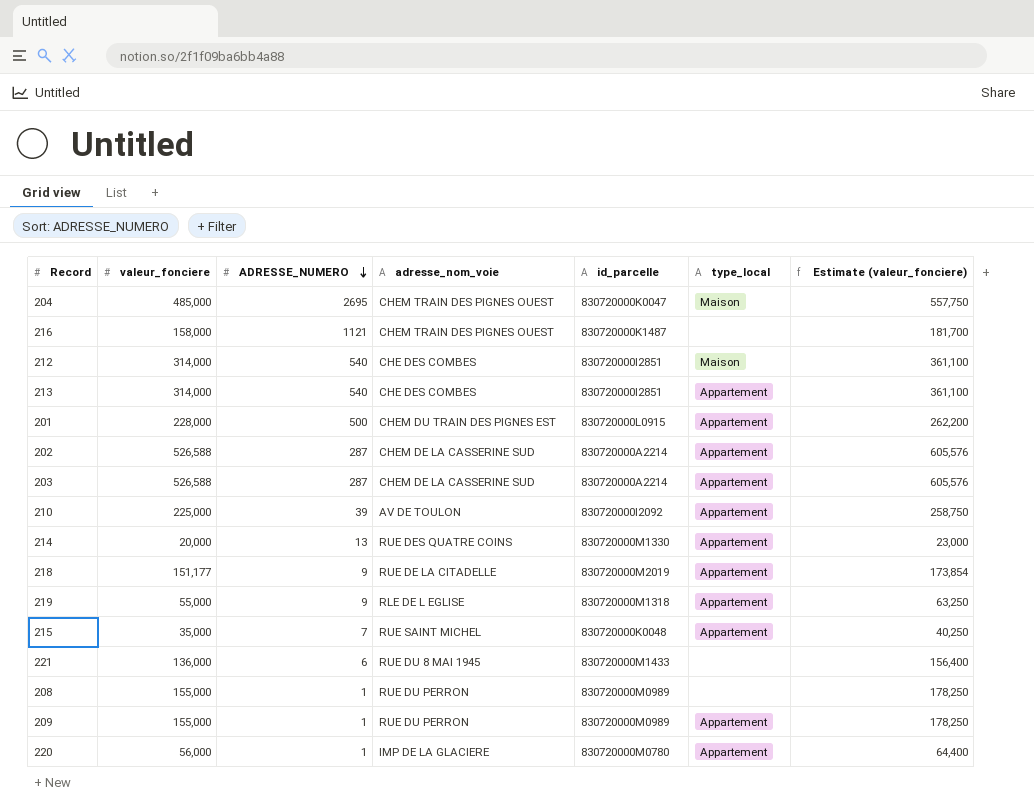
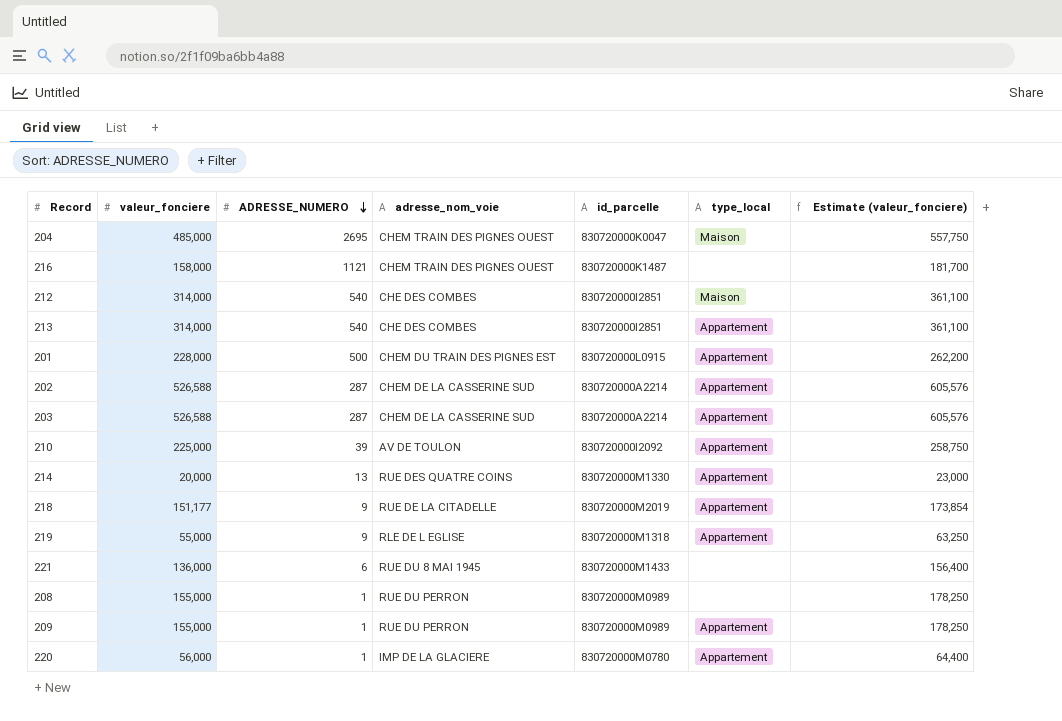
row 215: 35,000 | 7 | RUE SAINT MICHEL | 830720000K0048 | Appartement | 40,250 -> none

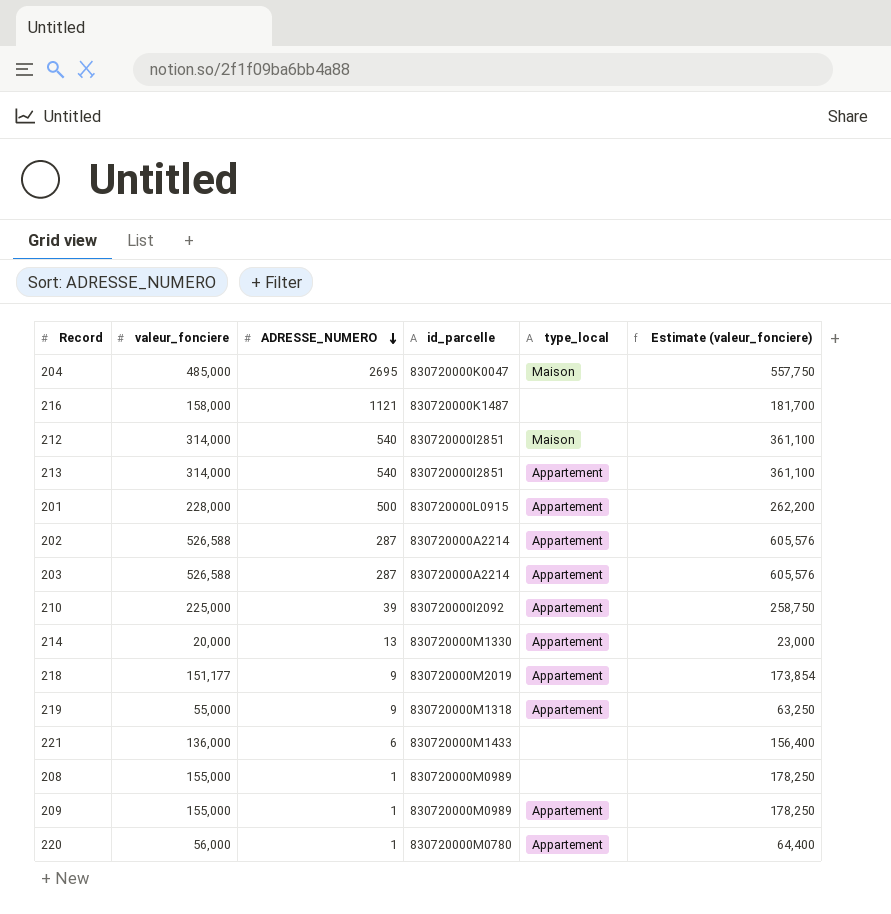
column adresse_nom_voie | position: 4 -> none

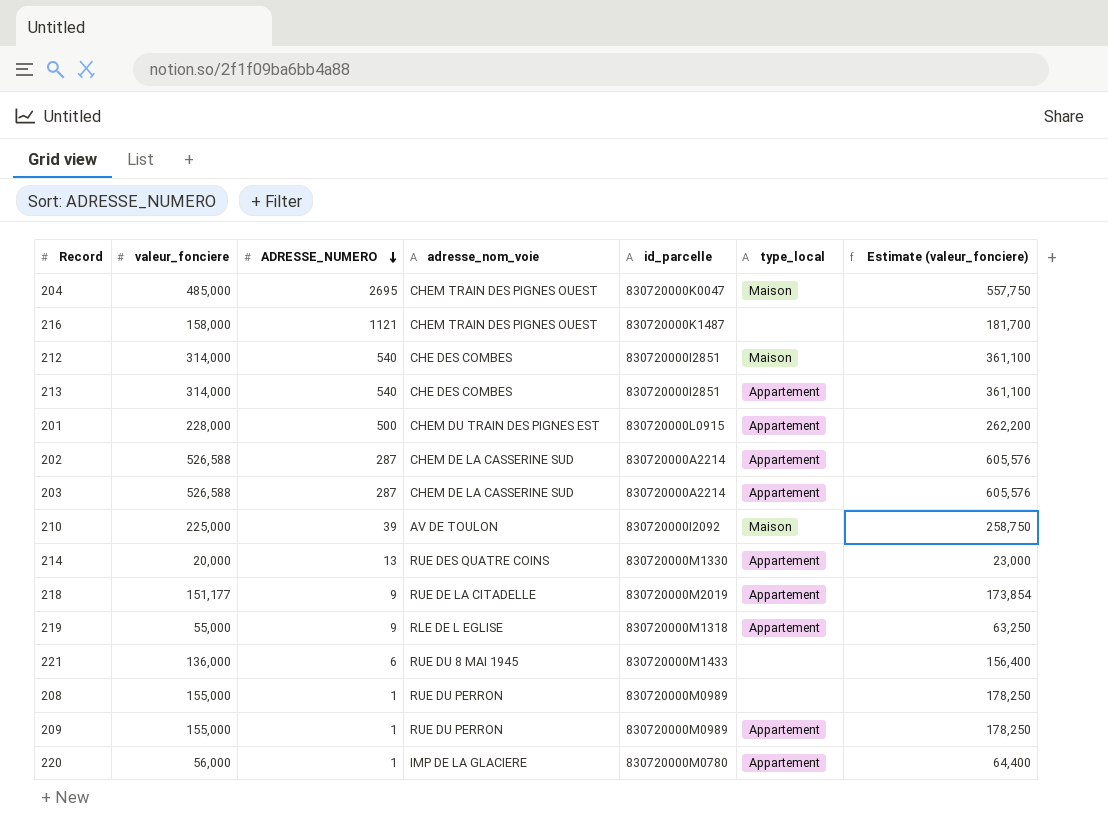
column adresse_nom_voie | position: none -> 4
210 | type_local: Appartement -> Maison

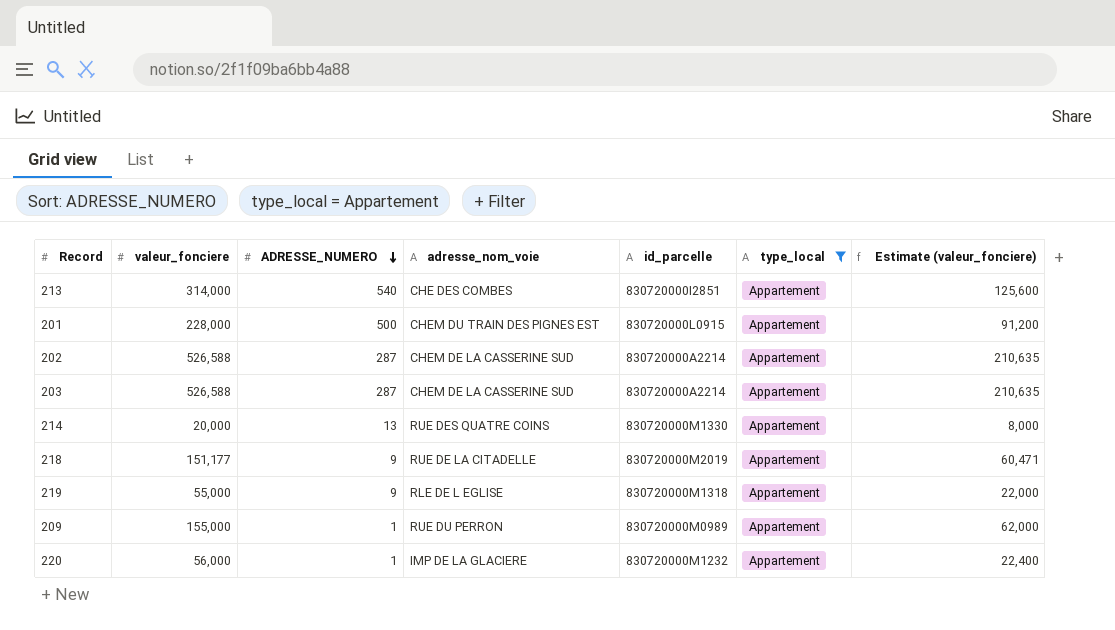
filter: none -> type_local = Appartement
column Estimate (valeur_fonciere) | formula: [valeur_fonciere] * 1.15 -> [valeur_fonciere] * 0.4
220 | id_parcelle: 830720000M0780 -> 830720000M1232

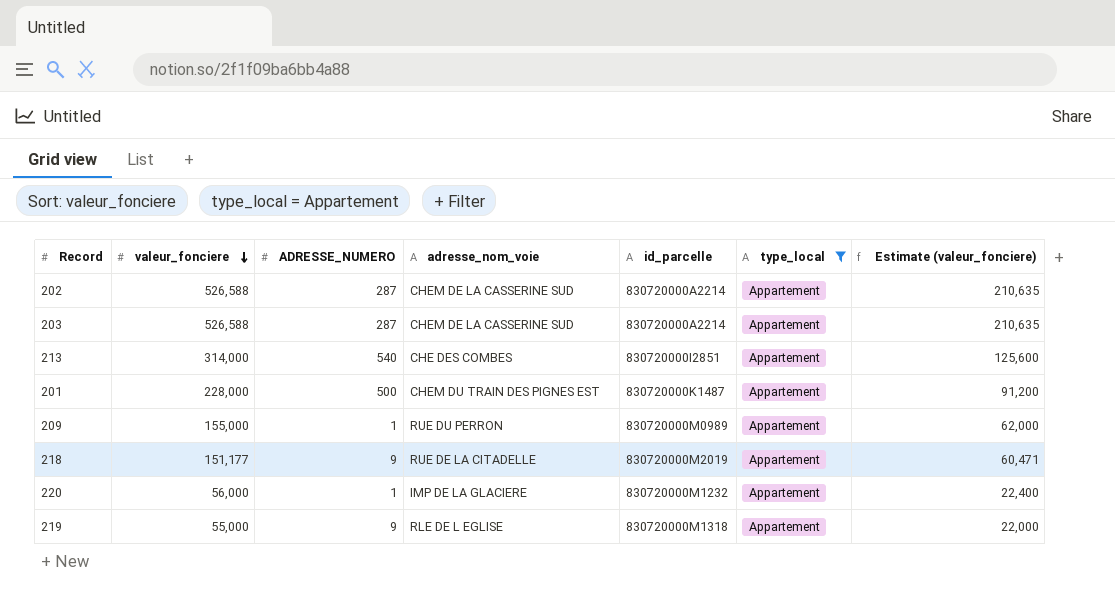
row order: ADRESSE_NUMERO descending -> valeur_fonciere descending
row 214: 20,000 | 13 | RUE DES QUATRE COINS | 830720000M1330 | Appartement | 8,000 -> none
201 | id_parcelle: 830720000L0915 -> 830720000K1487

